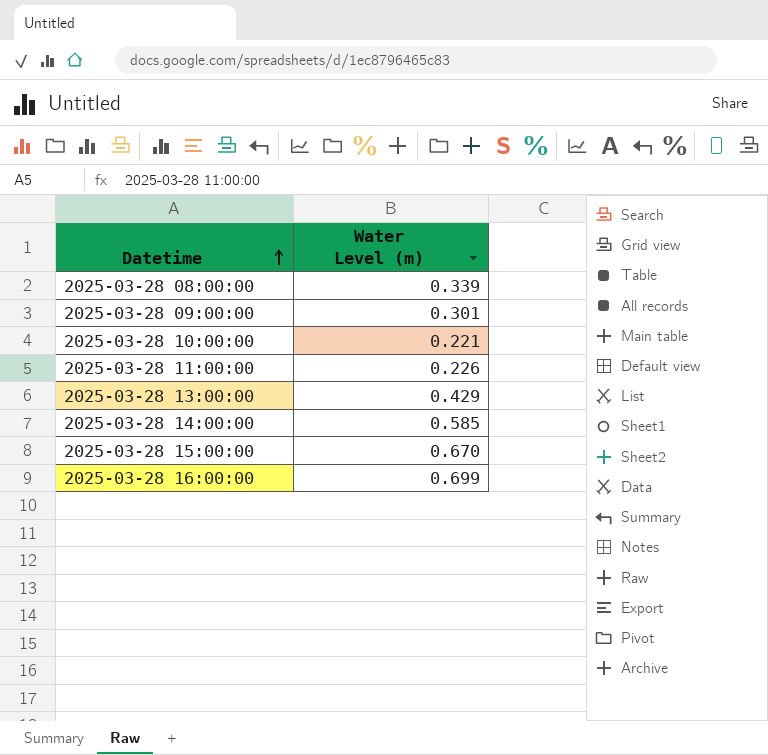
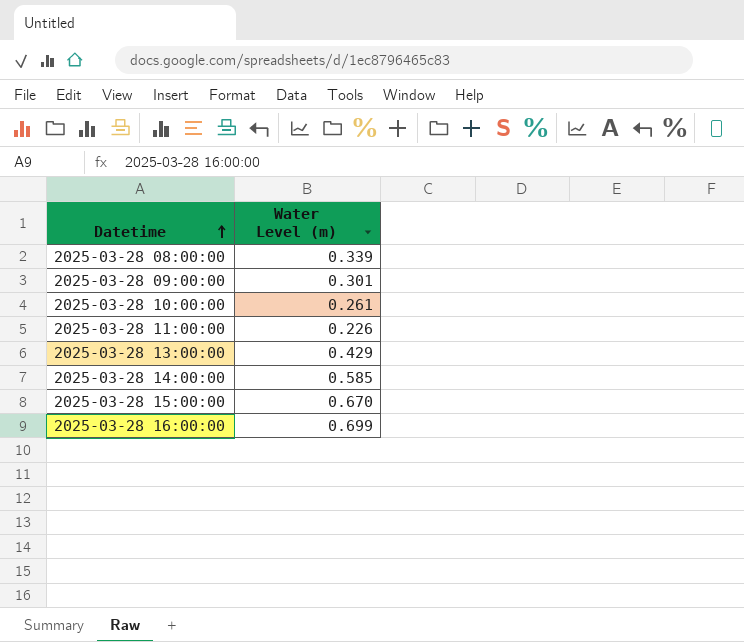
2025-03-28 10:00:00 | Water Level (m): 0.221 -> 0.261

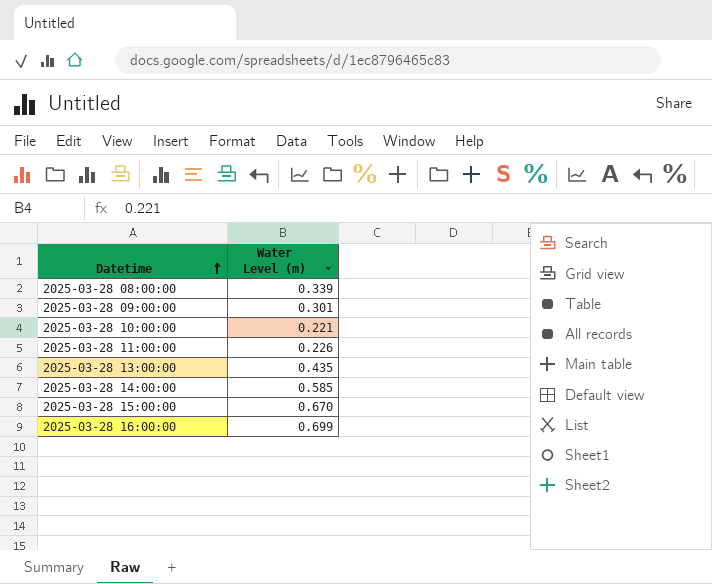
2025-03-28 10:00:00 | Water Level (m): 0.261 -> 0.221
2025-03-28 13:00:00 | Water Level (m): 0.429 -> 0.435

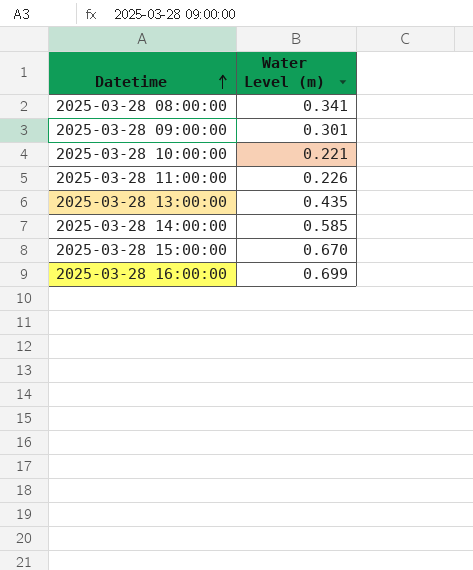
2025-03-28 08:00:00 | Water Level (m): 0.339 -> 0.341

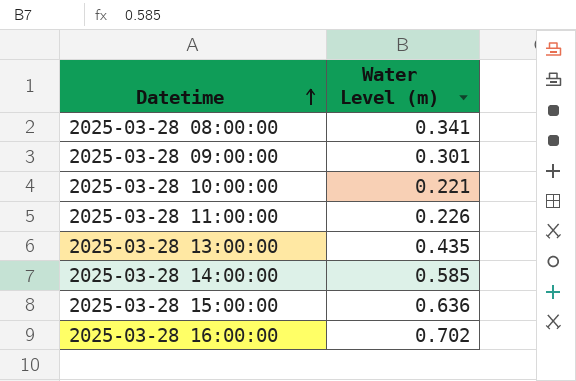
2025-03-28 15:00:00 | Water Level (m): 0.670 -> 0.636
2025-03-28 16:00:00 | Water Level (m): 0.699 -> 0.702

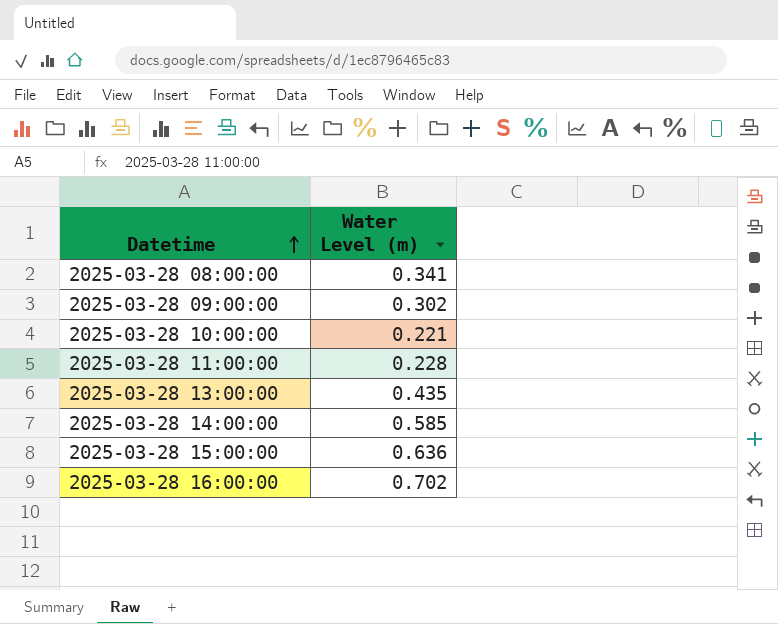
2025-03-28 09:00:00 | Water Level (m): 0.301 -> 0.302
2025-03-28 11:00:00 | Water Level (m): 0.226 -> 0.228

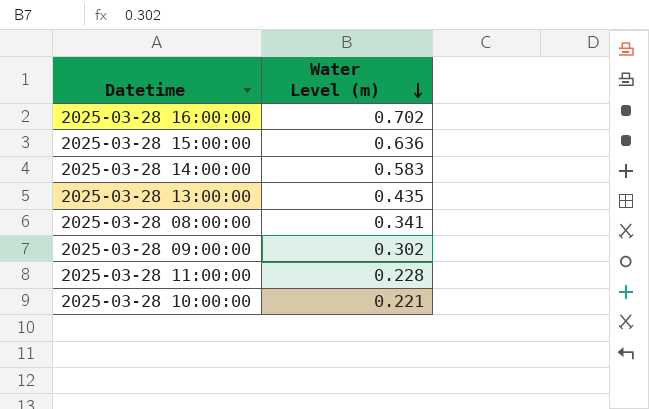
row order: Datetime ascending -> Water Level (m) descending
2025-03-28 14:00:00 | Water Level (m): 0.585 -> 0.583

